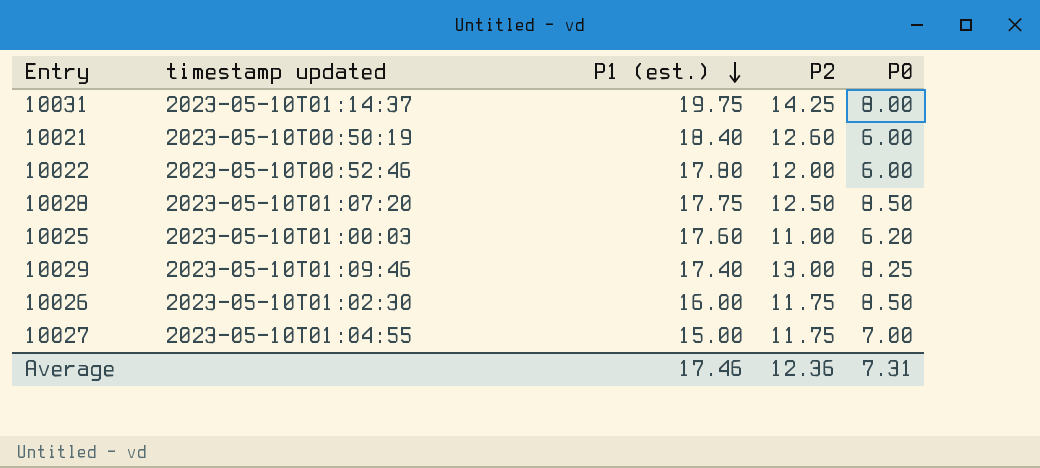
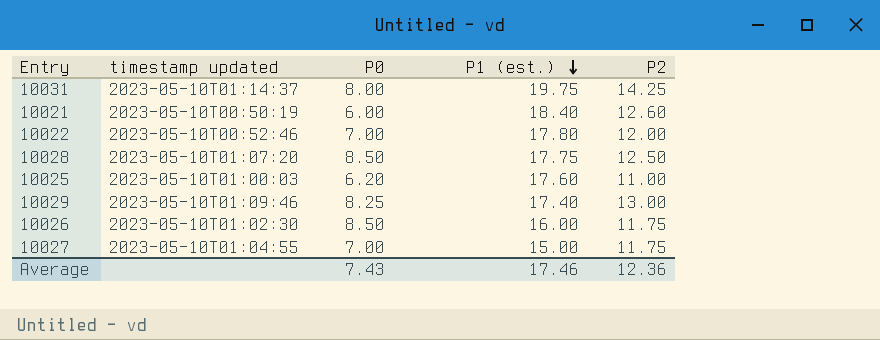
column P0 | position: 5 -> 3
10022 | P0: 6.00 -> 7.00
Average | P0: 7.31 -> 7.43

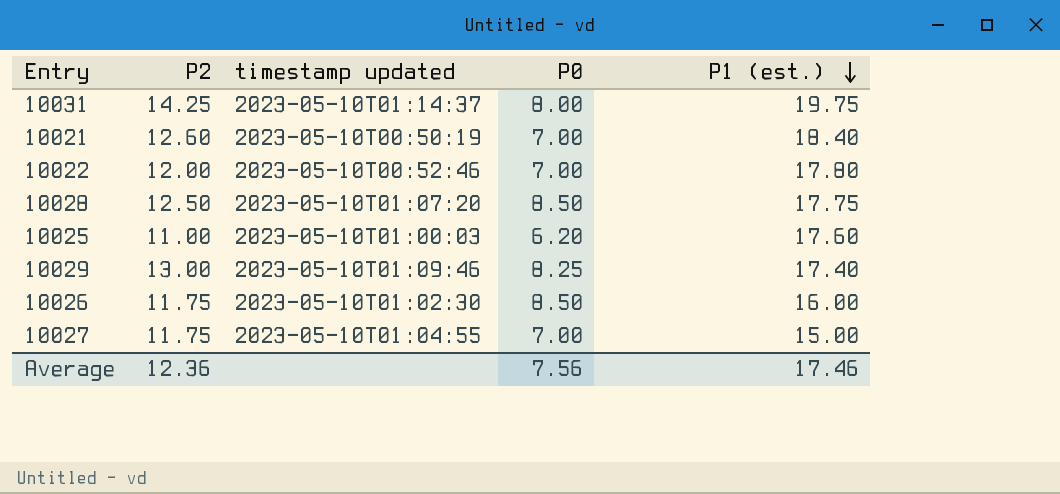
column P2 | position: 5 -> 2
10021 | P0: 6.00 -> 7.00
Average | P0: 7.43 -> 7.56

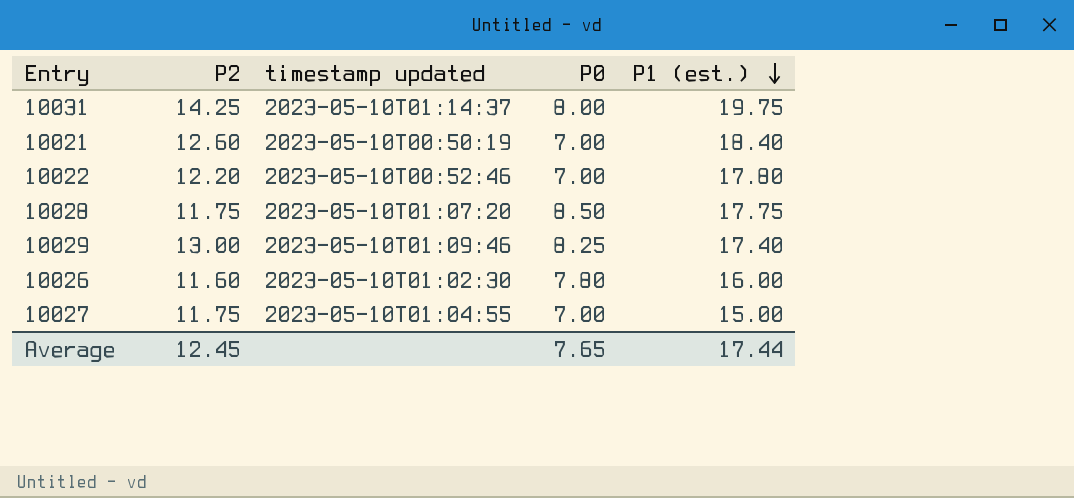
row 10025: 11.00 | 2023-05-10T01:00:03 | 6.20 | 17.60 -> none
10022 | P2: 12.00 -> 12.20
10028 | P2: 12.50 -> 11.75
10026 | P2: 11.75 -> 11.60
10026 | P0: 8.50 -> 7.80
Average | P2: 12.36 -> 12.45
Average | P0: 7.56 -> 7.65
Average | P1 (est.): 17.46 -> 17.44

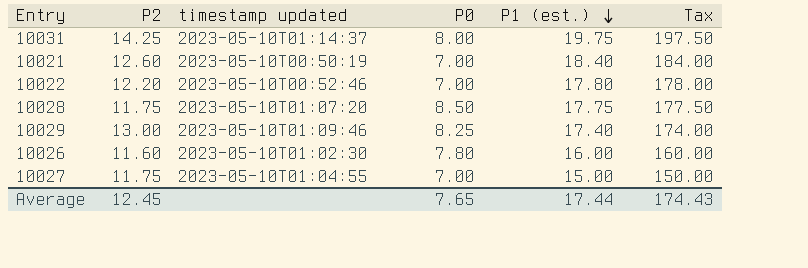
column Tax | formula: none -> [P1 (est.)] * 10

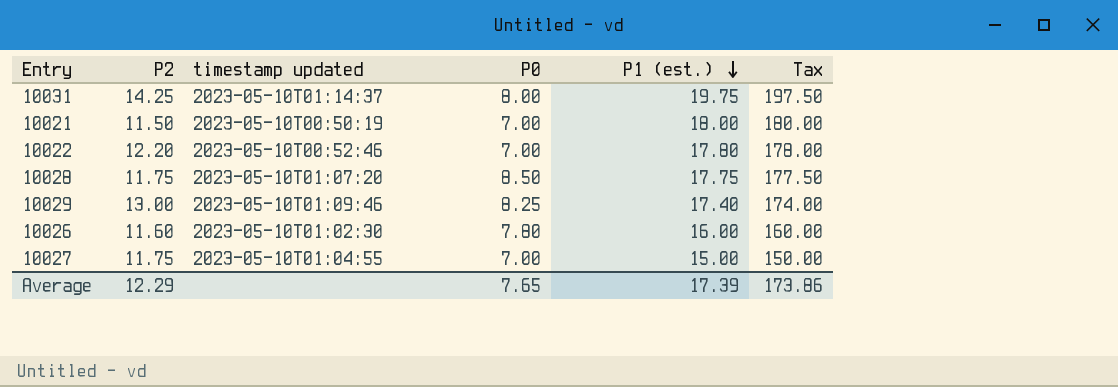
10021 | P2: 12.60 -> 11.50
10021 | P1 (est.): 18.40 -> 18.00
10021 | Tax: 184.00 -> 180.00
Average | P2: 12.45 -> 12.29
Average | P1 (est.): 17.44 -> 17.39
Average | Tax: 174.43 -> 173.86

